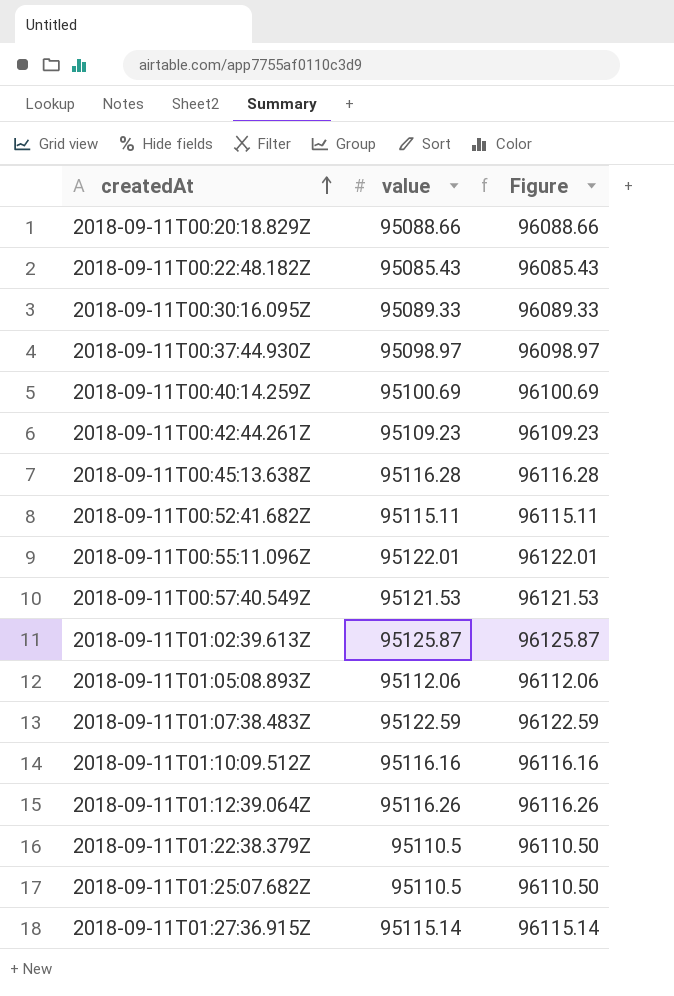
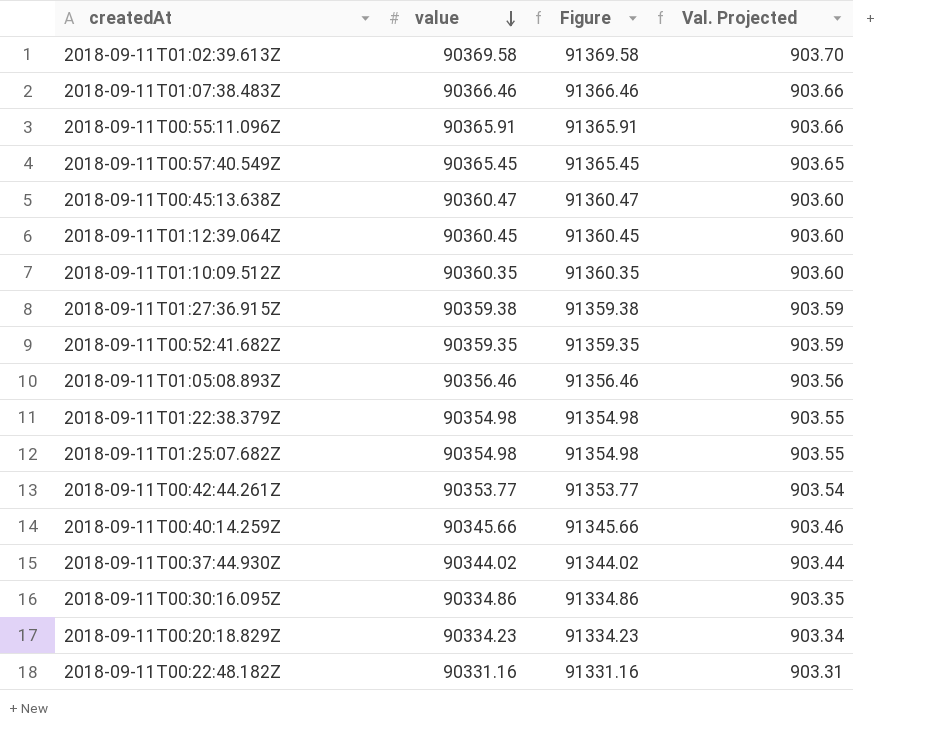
row order: createdAt ascending -> value descending
column Val. Projected | formula: none -> [value] * 0.01
2018-09-11T01:02:39.613Z | value: 95125.87 -> 90369.58
2018-09-11T01:02:39.613Z | Figure: 96125.87 -> 91369.58
2018-09-11T01:07:38.483Z | value: 95122.59 -> 90366.46
2018-09-11T01:07:38.483Z | Figure: 96122.59 -> 91366.46
2018-09-11T00:55:11.096Z | value: 95122.01 -> 90365.91
2018-09-11T00:55:11.096Z | Figure: 96122.01 -> 91365.91
2018-09-11T00:57:40.549Z | value: 95121.53 -> 90365.45
2018-09-11T00:57:40.549Z | Figure: 96121.53 -> 91365.45
2018-09-11T00:45:13.638Z | value: 95116.28 -> 90360.47
2018-09-11T00:45:13.638Z | Figure: 96116.28 -> 91360.47
2018-09-11T01:12:39.064Z | value: 95116.26 -> 90360.45
2018-09-11T01:12:39.064Z | Figure: 96116.26 -> 91360.45
2018-09-11T01:10:09.512Z | value: 95116.16 -> 90360.35
2018-09-11T01:10:09.512Z | Figure: 96116.16 -> 91360.35
2018-09-11T01:27:36.915Z | value: 95115.14 -> 90359.38
2018-09-11T01:27:36.915Z | Figure: 96115.14 -> 91359.38
2018-09-11T00:52:41.682Z | value: 95115.11 -> 90359.35
2018-09-11T00:52:41.682Z | Figure: 96115.11 -> 91359.35
2018-09-11T01:05:08.893Z | value: 95112.06 -> 90356.46
2018-09-11T01:05:08.893Z | Figure: 96112.06 -> 91356.46
2018-09-11T01:22:38.379Z | value: 95110.5 -> 90354.98
2018-09-11T01:22:38.379Z | Figure: 96110.50 -> 91354.98
2018-09-11T01:25:07.682Z | value: 95110.5 -> 90354.98
2018-09-11T01:25:07.682Z | Figure: 96110.50 -> 91354.98
2018-09-11T00:42:44.261Z | value: 95109.23 -> 90353.77
2018-09-11T00:42:44.261Z | Figure: 96109.23 -> 91353.77
2018-09-11T00:40:14.259Z | value: 95100.69 -> 90345.66
2018-09-11T00:40:14.259Z | Figure: 96100.69 -> 91345.66
2018-09-11T00:37:44.930Z | value: 95098.97 -> 90344.02
2018-09-11T00:37:44.930Z | Figure: 96098.97 -> 91344.02
2018-09-11T00:30:16.095Z | value: 95089.33 -> 90334.86
2018-09-11T00:30:16.095Z | Figure: 96089.33 -> 91334.86
2018-09-11T00:20:18.829Z | value: 95088.66 -> 90334.23
2018-09-11T00:20:18.829Z | Figure: 96088.66 -> 91334.23
2018-09-11T00:22:48.182Z | value: 95085.43 -> 90331.16
2018-09-11T00:22:48.182Z | Figure: 96085.43 -> 91331.16

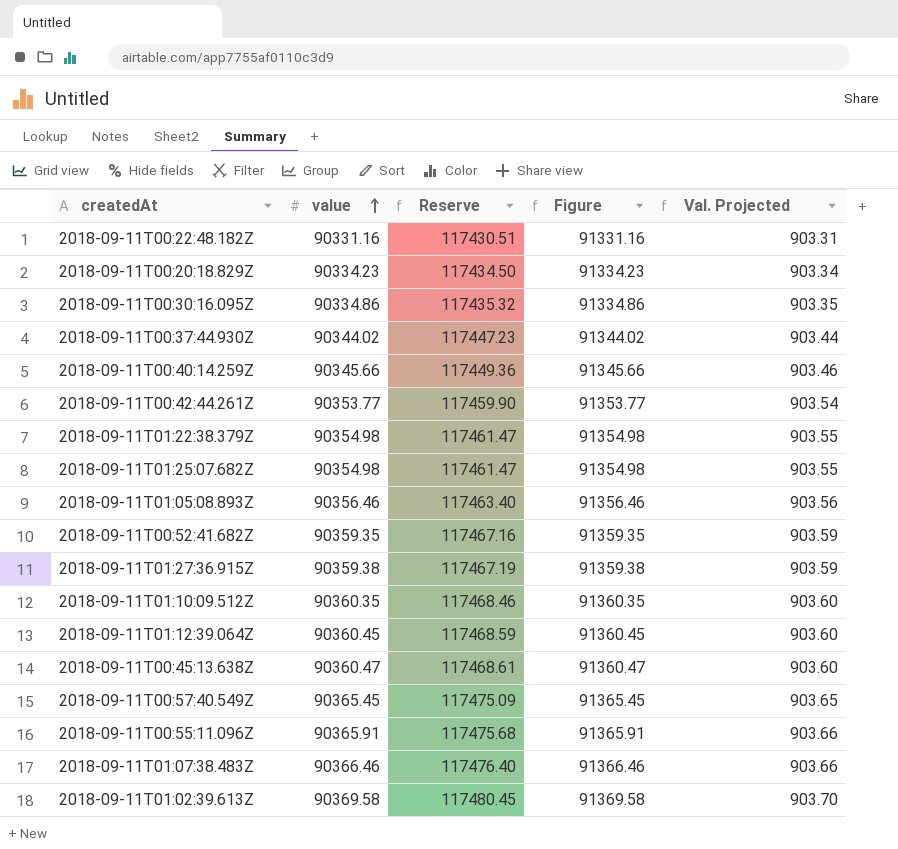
row order: value descending -> value ascending
column Reserve | formula: none -> [value] * 1.3

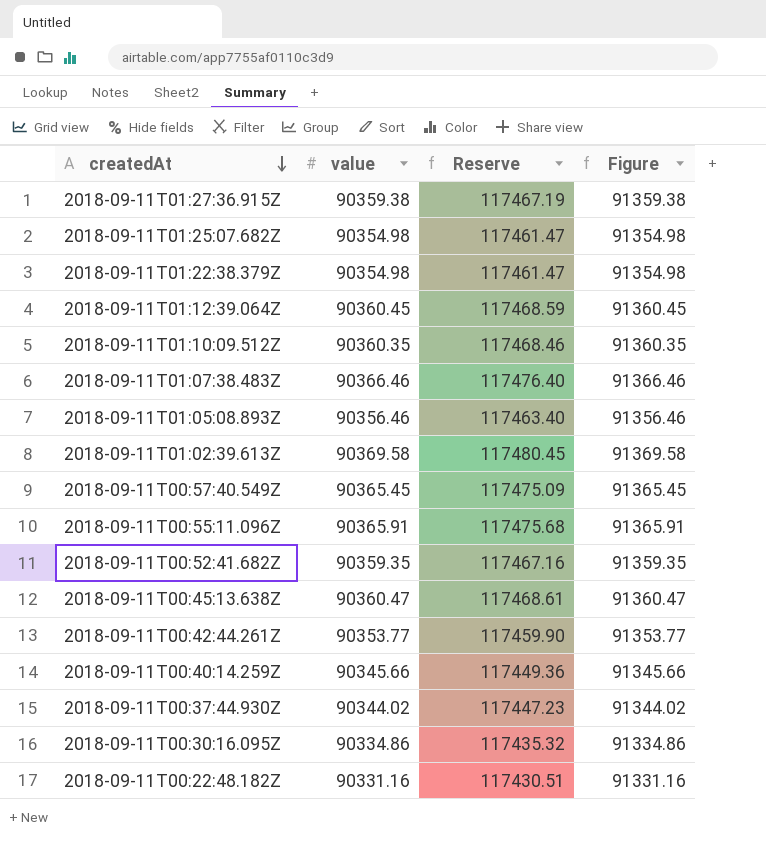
row order: value ascending -> createdAt descending
column Val. Projected | formula: [value] * 0.01 -> none
row 2018-09-11T00:20:18.829Z: 90334.23 | 117434.50 | 91334.23 | 903.34 -> none

